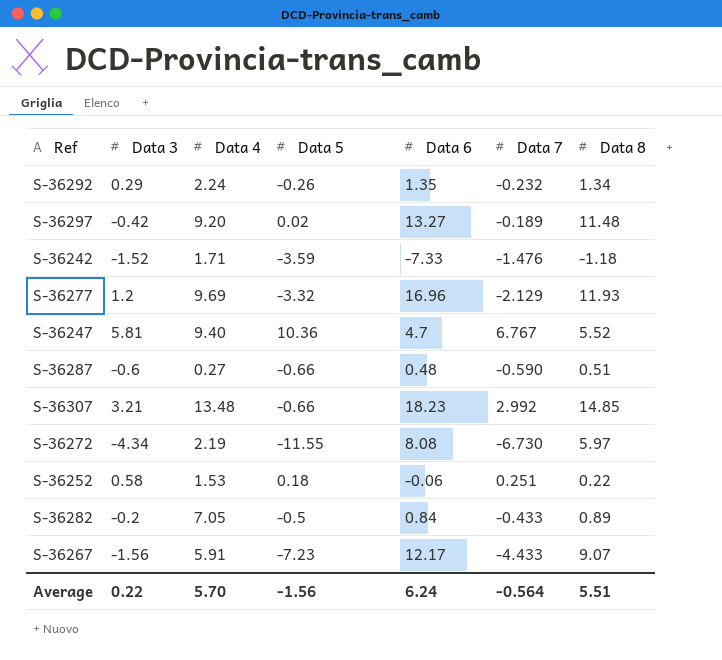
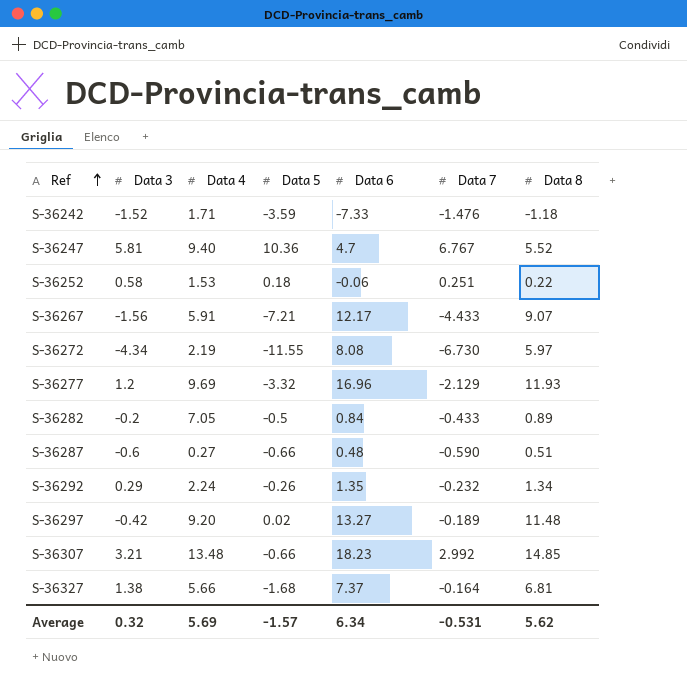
row order: none -> Ref ascending
S-36267 | Data 5: -7.23 -> -7.21
row S-36327: none -> 1.38 | 5.66 | -1.68 | 7.37 | -0.164 | 6.81
Average | Data 3: 0.22 -> 0.32
Average | Data 4: 5.70 -> 5.69
Average | Data 5: -1.56 -> -1.57
Average | Data 6: 6.24 -> 6.34
Average | Data 7: -0.564 -> -0.531
Average | Data 8: 5.51 -> 5.62

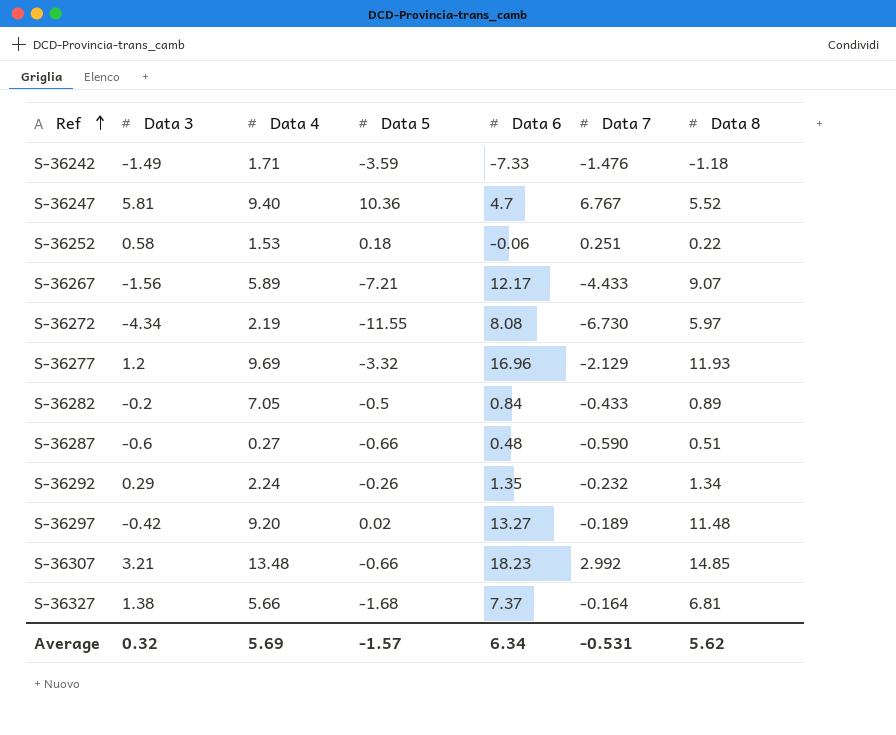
S-36242 | Data 3: -1.52 -> -1.49
S-36267 | Data 4: 5.91 -> 5.89

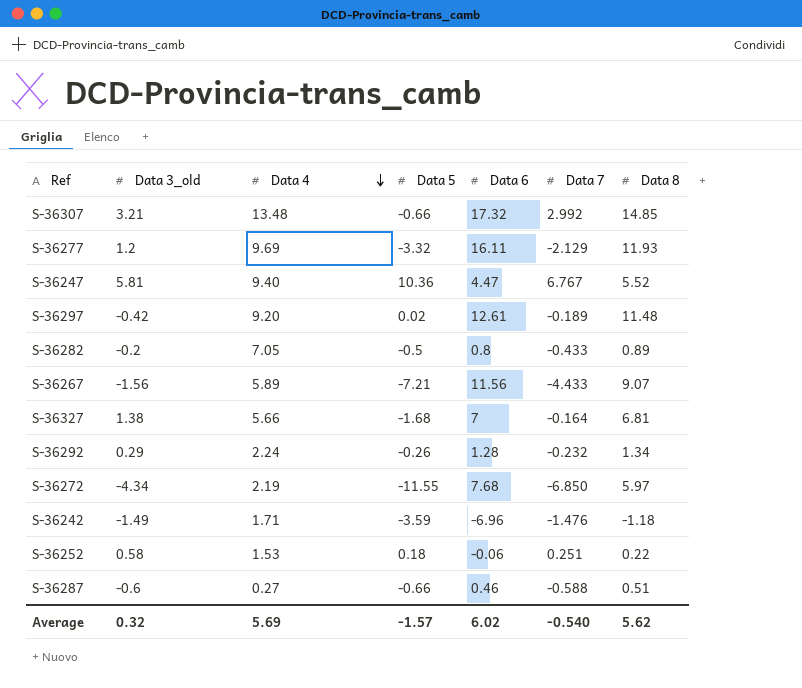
row order: Ref ascending -> Data 4 descending
column name: Data 3 -> Data 3_old
S-36307 | Data 6: 18.23 -> 17.32
S-36277 | Data 6: 16.96 -> 16.11
S-36247 | Data 6: 4.7 -> 4.47
S-36297 | Data 6: 13.27 -> 12.61
S-36282 | Data 6: 0.84 -> 0.8
S-36267 | Data 6: 12.17 -> 11.56
S-36327 | Data 6: 7.37 -> 7
S-36292 | Data 6: 1.35 -> 1.28
S-36272 | Data 6: 8.08 -> 7.68
S-36272 | Data 7: -6.730 -> -6.850
S-36242 | Data 6: -7.33 -> -6.96
S-36287 | Data 6: 0.48 -> 0.46
S-36287 | Data 7: -0.590 -> -0.588
Average | Data 6: 6.34 -> 6.02
Average | Data 7: -0.531 -> -0.540

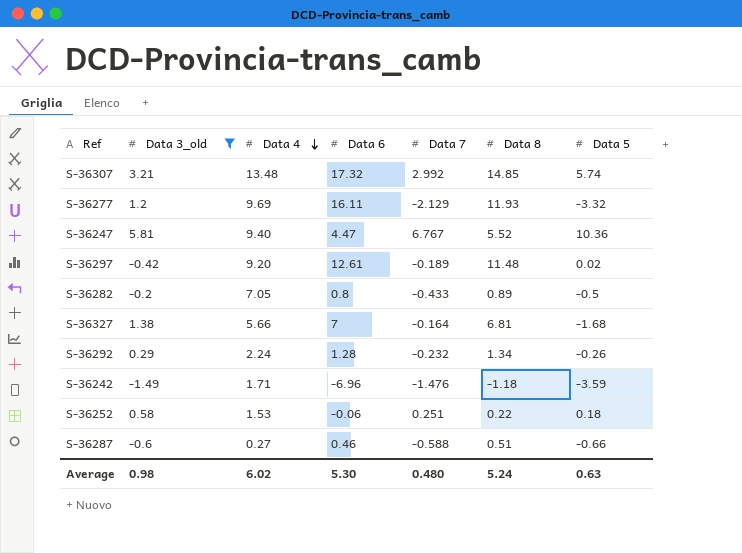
filter: none -> Data 3_old >= -1.49
column Data 5 | position: 4 -> 7
S-36307 | Data 5: -0.66 -> 5.74
Average | Data 3_old: 0.32 -> 0.98
Average | Data 4: 5.69 -> 6.02
Average | Data 6: 6.02 -> 5.30
Average | Data 7: -0.540 -> 0.480
Average | Data 8: 5.62 -> 5.24
Average | Data 5: -1.57 -> 0.63

